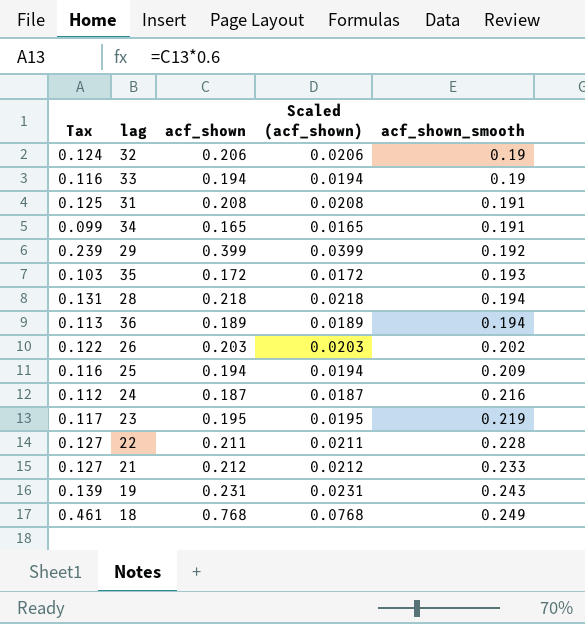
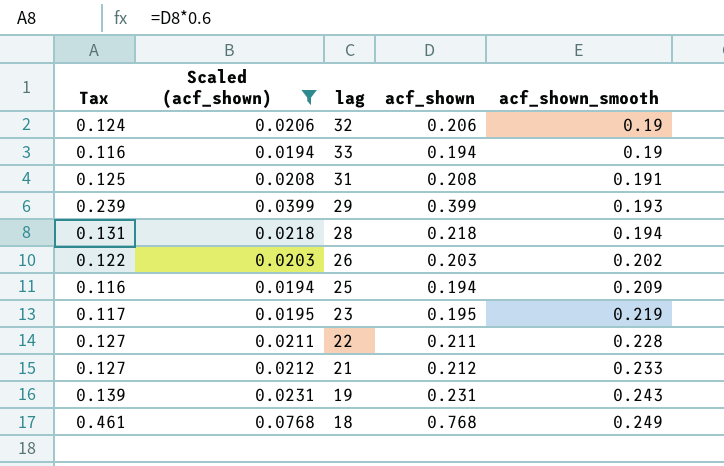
filter: none -> Scaled (acf_shown) >= 0.0194
column Scaled (acf_shown) | position: 4 -> 2
29 | acf_shown_smooth: 0.192 -> 0.193

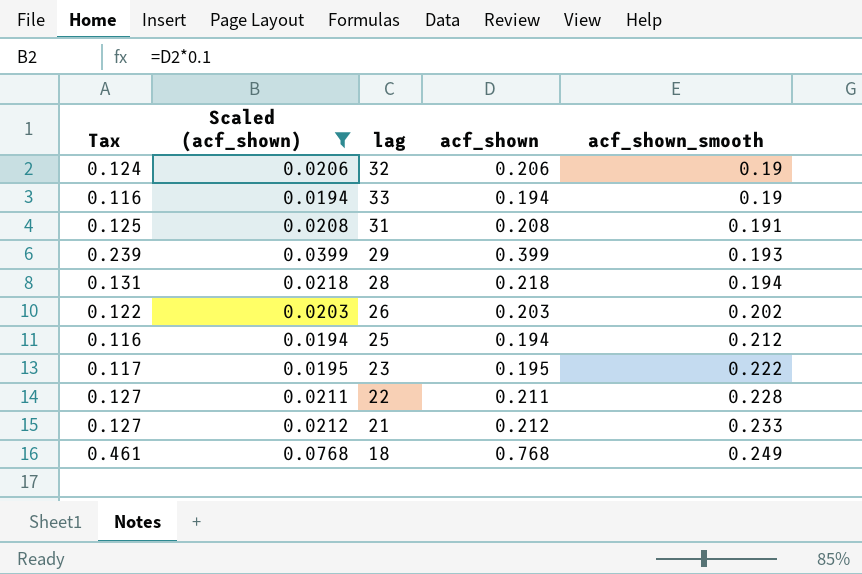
row 19: 0.139 | 0.0231 | 0.231 | 0.243 -> none
25 | acf_shown_smooth: 0.209 -> 0.212
23 | acf_shown_smooth: 0.219 -> 0.222

